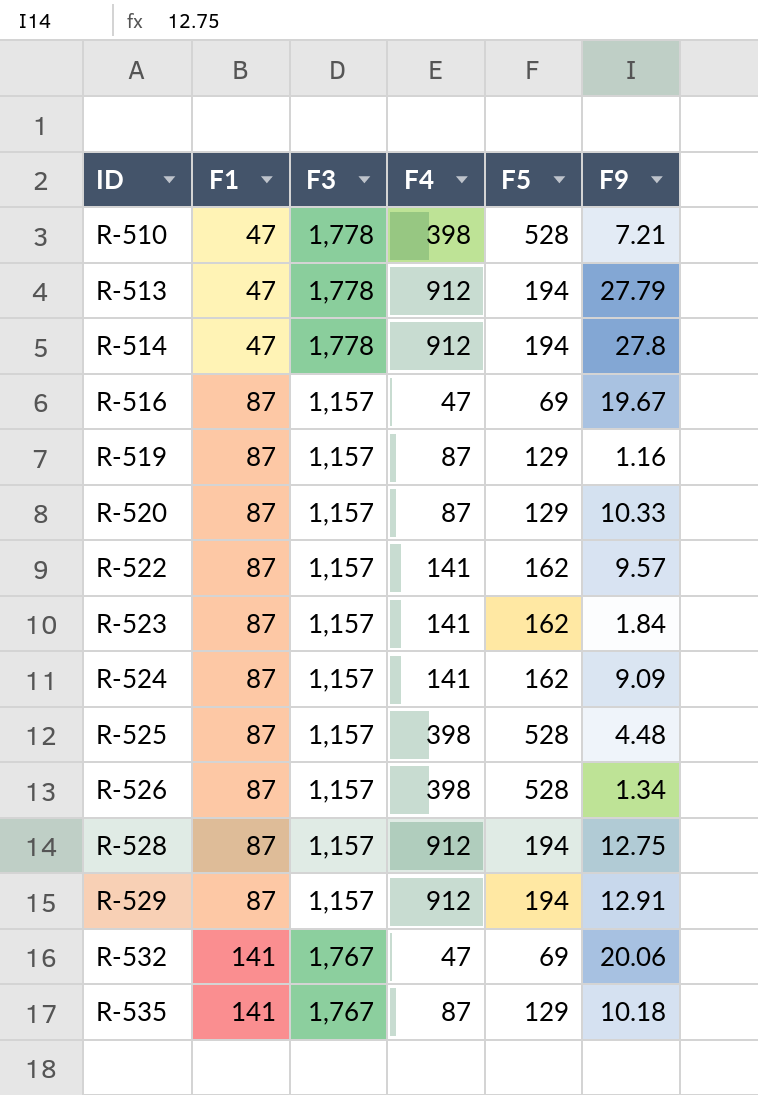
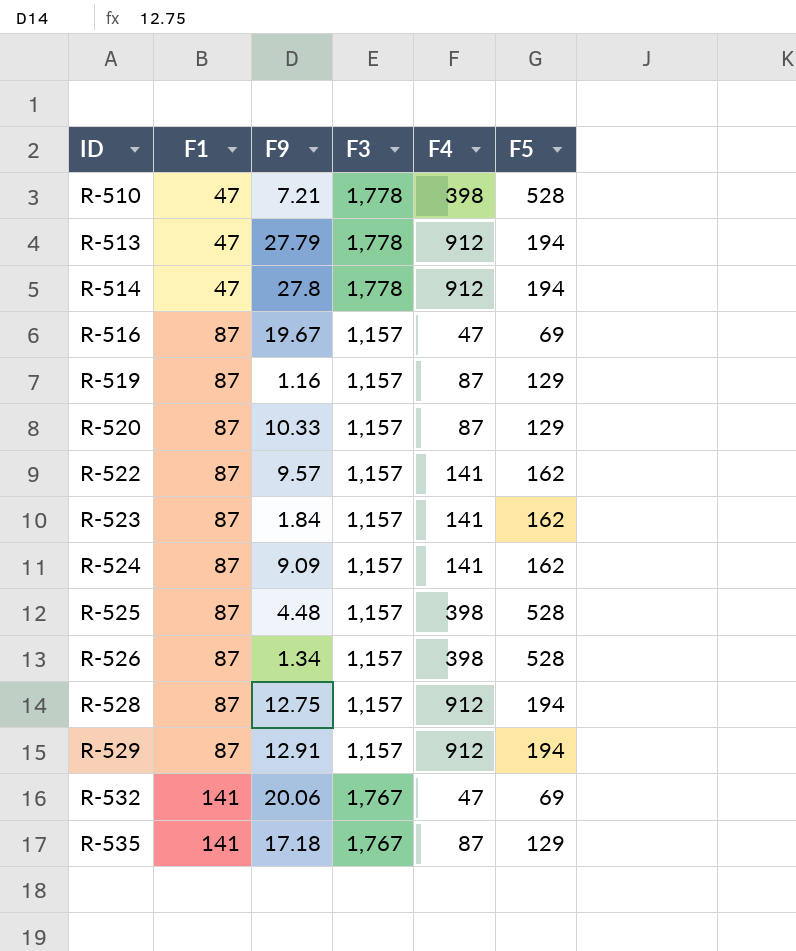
column F9 | position: 6 -> 3
R-535 | F9: 10.18 -> 17.18

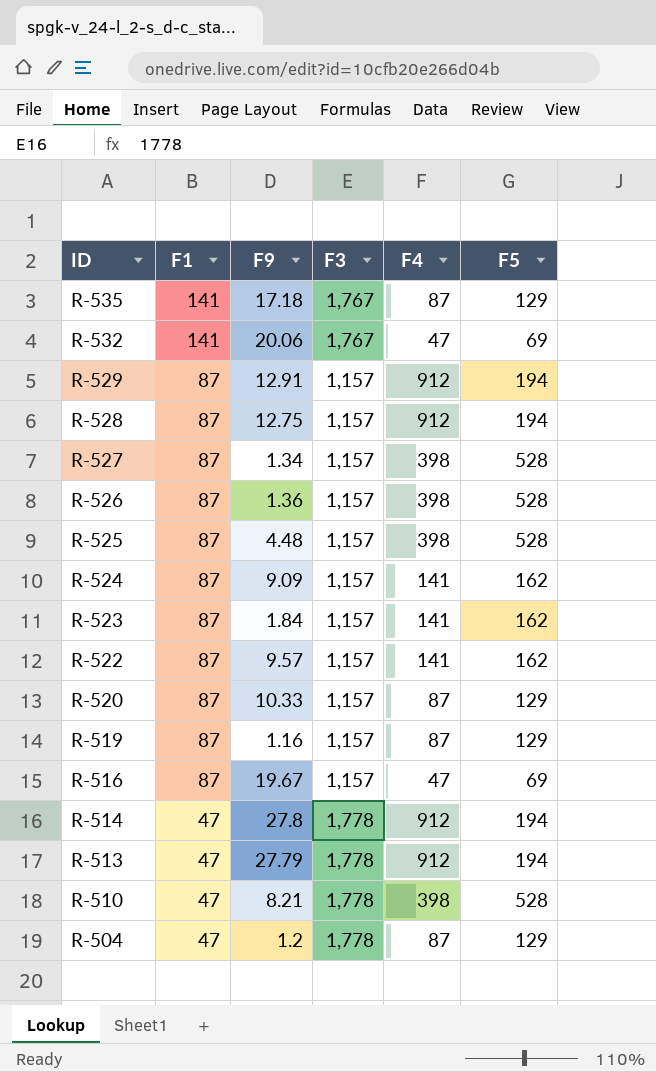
row order: ID ascending -> ID descending
row R-527: none -> 87 | 1.34 | 1,157 | 398 | 528
R-526 | F9: 1.34 -> 1.36
R-510 | F9: 7.21 -> 8.21
row R-504: none -> 47 | 1.2 | 1,778 | 87 | 129

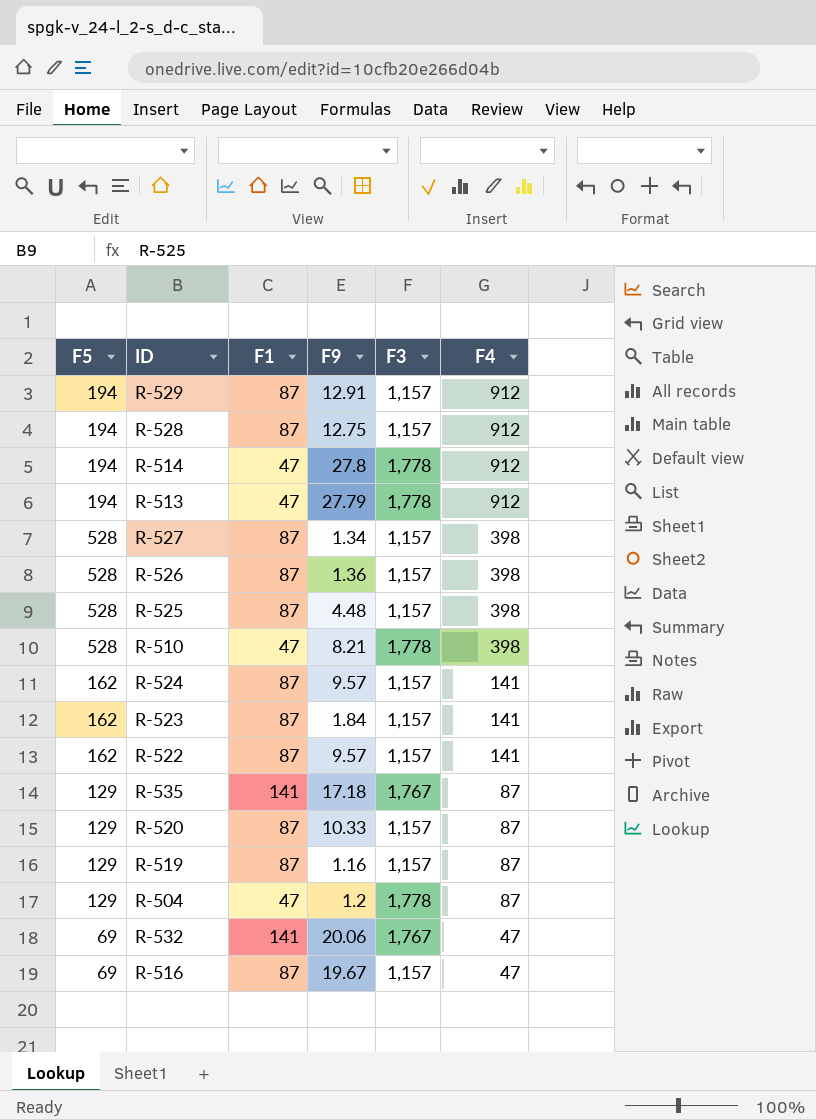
row order: ID descending -> F4 descending
column F5 | position: 6 -> 1
R-524 | F9: 9.09 -> 9.57

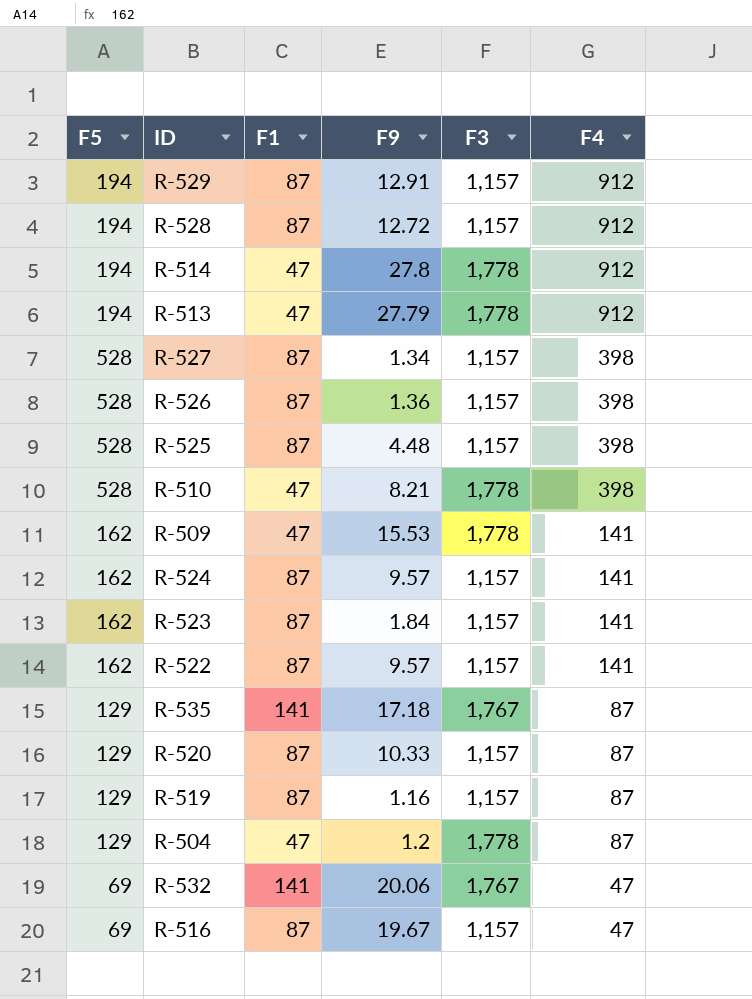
R-528 | F9: 12.75 -> 12.72
row R-509: none -> 162 | 47 | 15.53 | 1,778 | 141

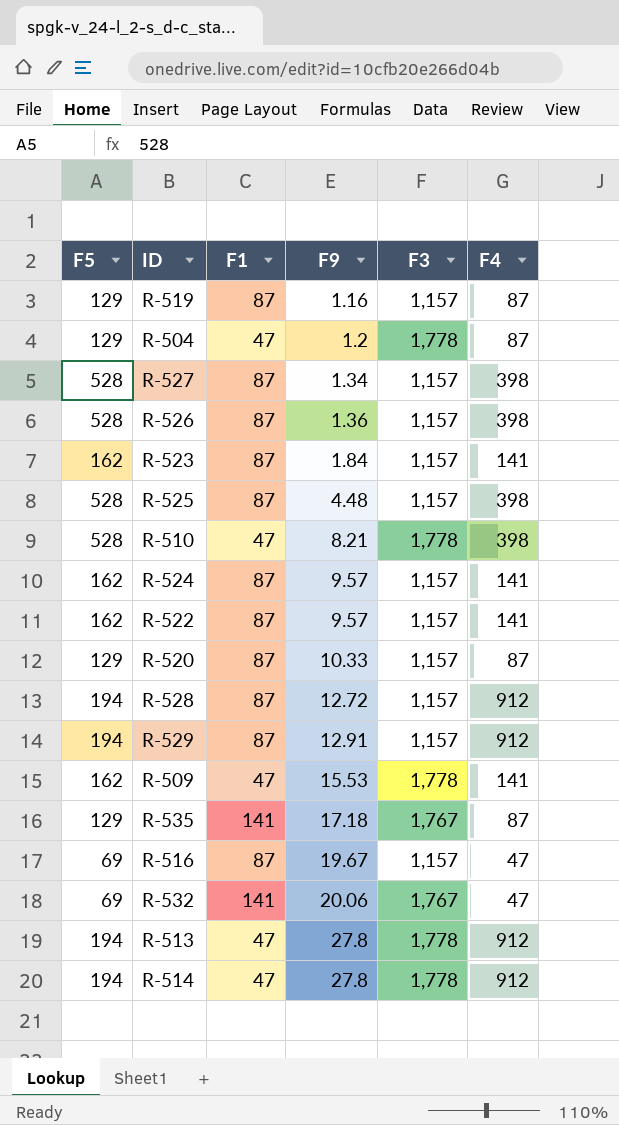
row order: F4 descending -> F9 ascending
R-513 | F9: 27.79 -> 27.8

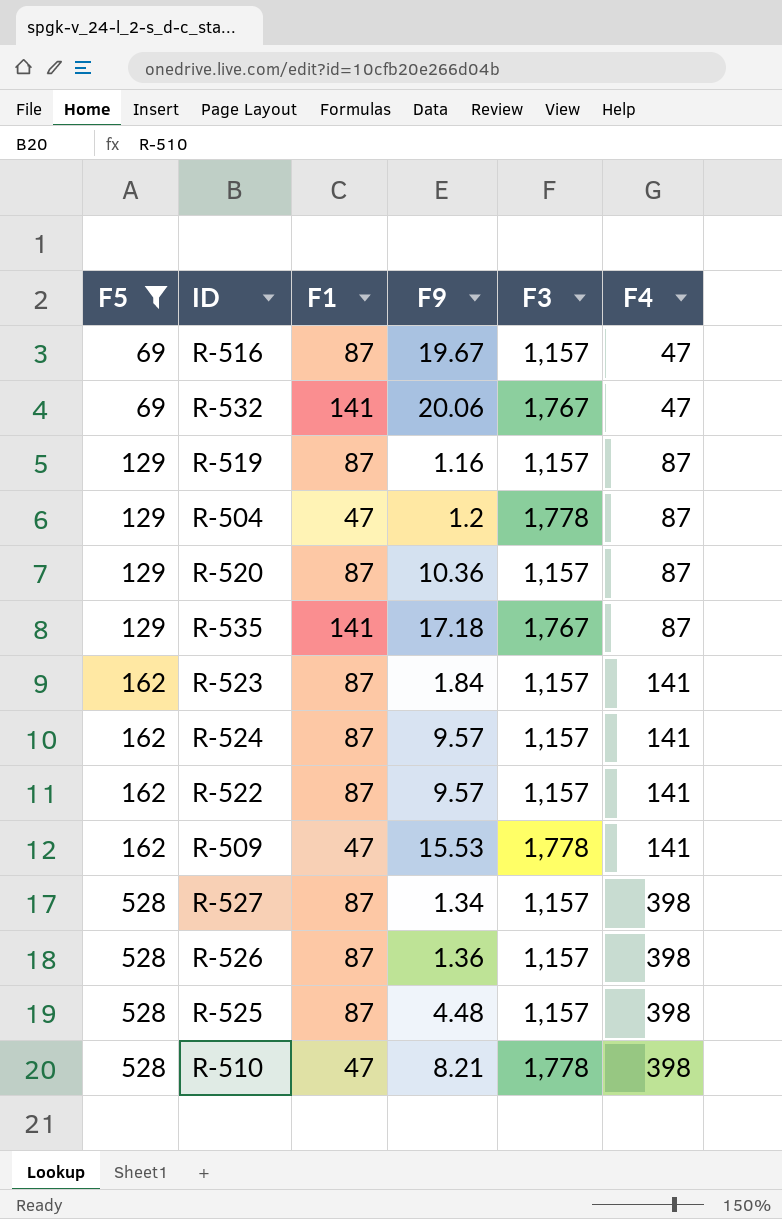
filter: none -> F5 != 194
row order: F9 ascending -> F5 ascending
R-520 | F9: 10.33 -> 10.36

